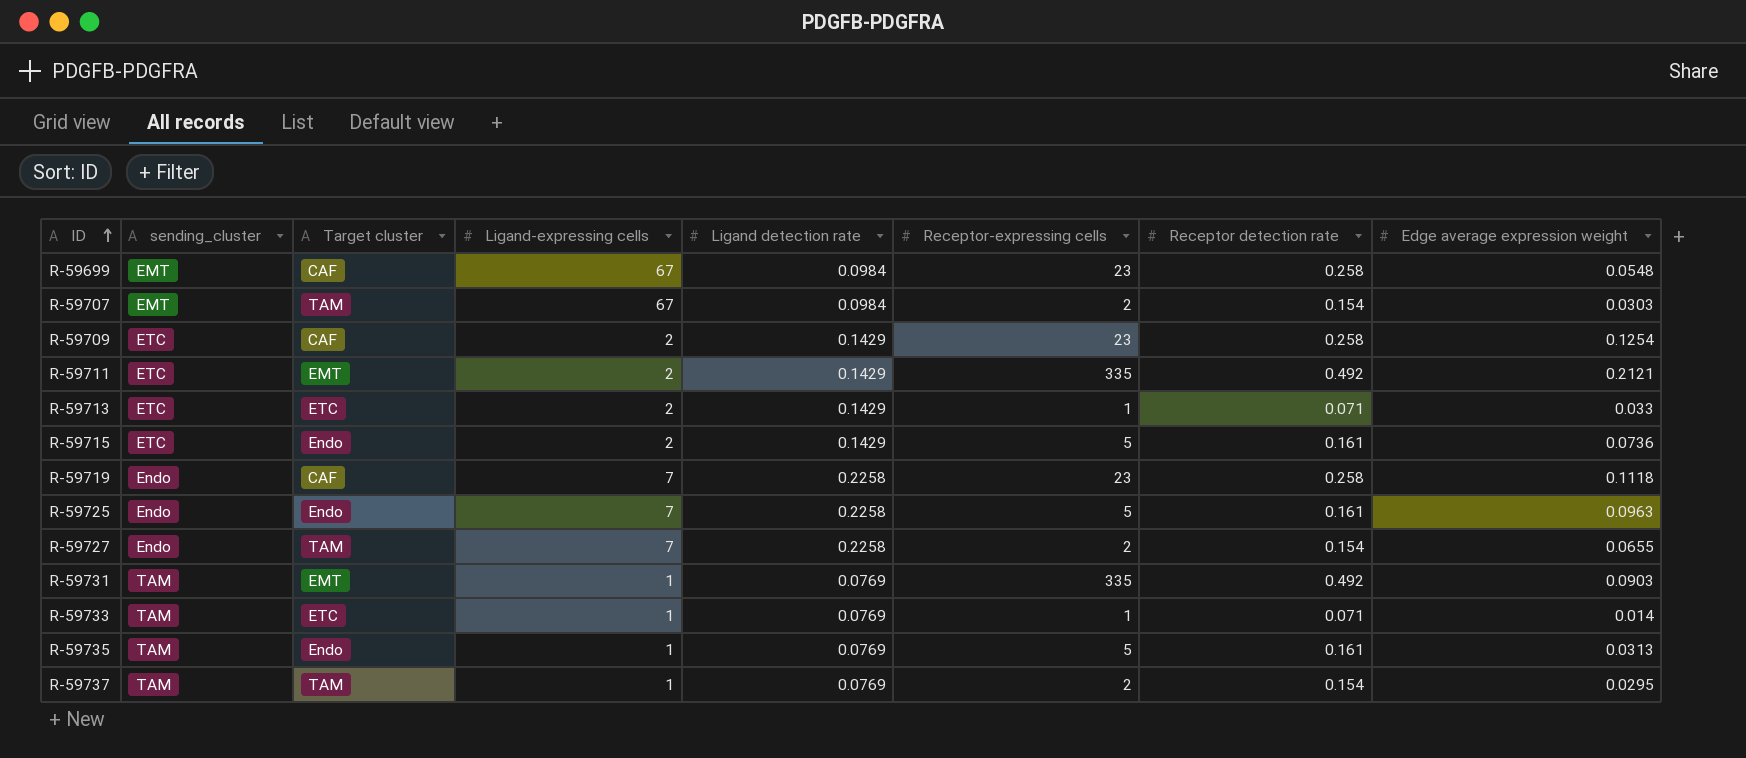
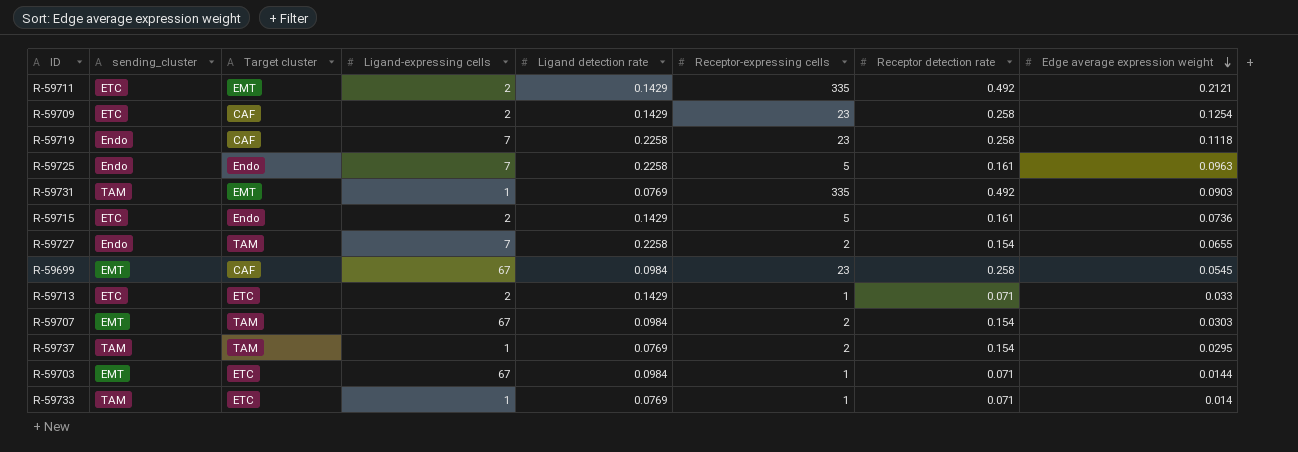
row order: ID ascending -> Edge average expression weight descending
row R-59735: TAM | Endo | 1 | 0.0769 | 5 | 0.161 | 0.0313 -> none
R-59699 | Edge average expression weight: 0.0548 -> 0.0545
row R-59703: none -> EMT | ETC | 67 | 0.0984 | 1 | 0.071 | 0.0144

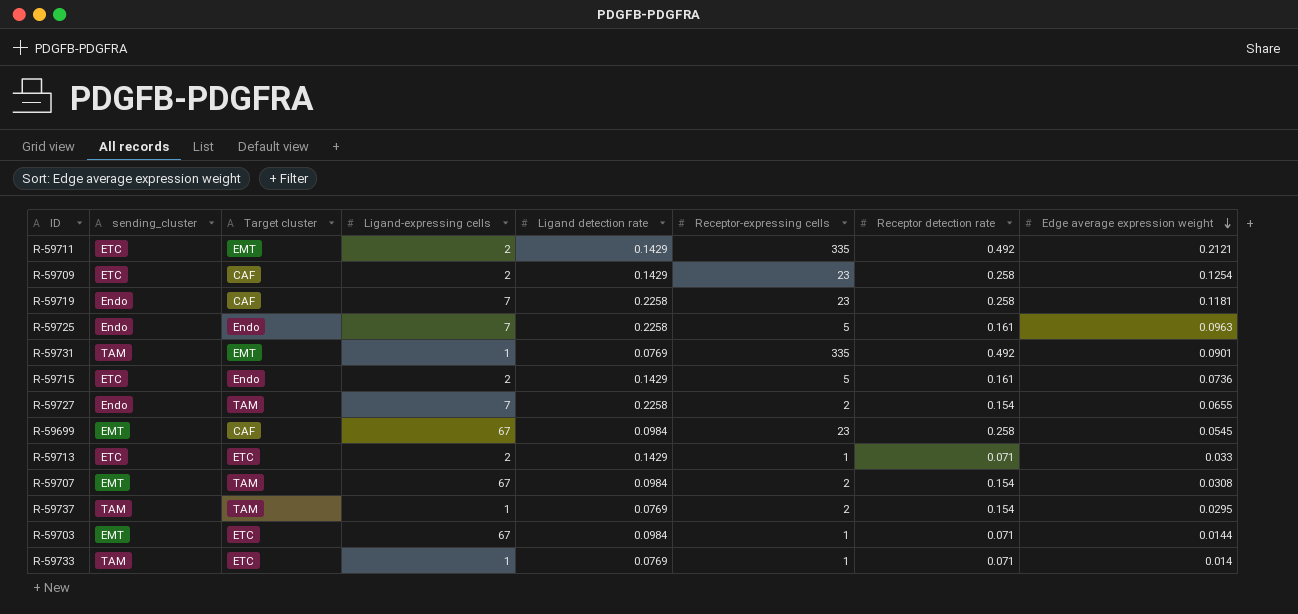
R-59719 | Edge average expression weight: 0.1118 -> 0.1181
R-59731 | Edge average expression weight: 0.0903 -> 0.0901
R-59707 | Edge average expression weight: 0.0303 -> 0.0308

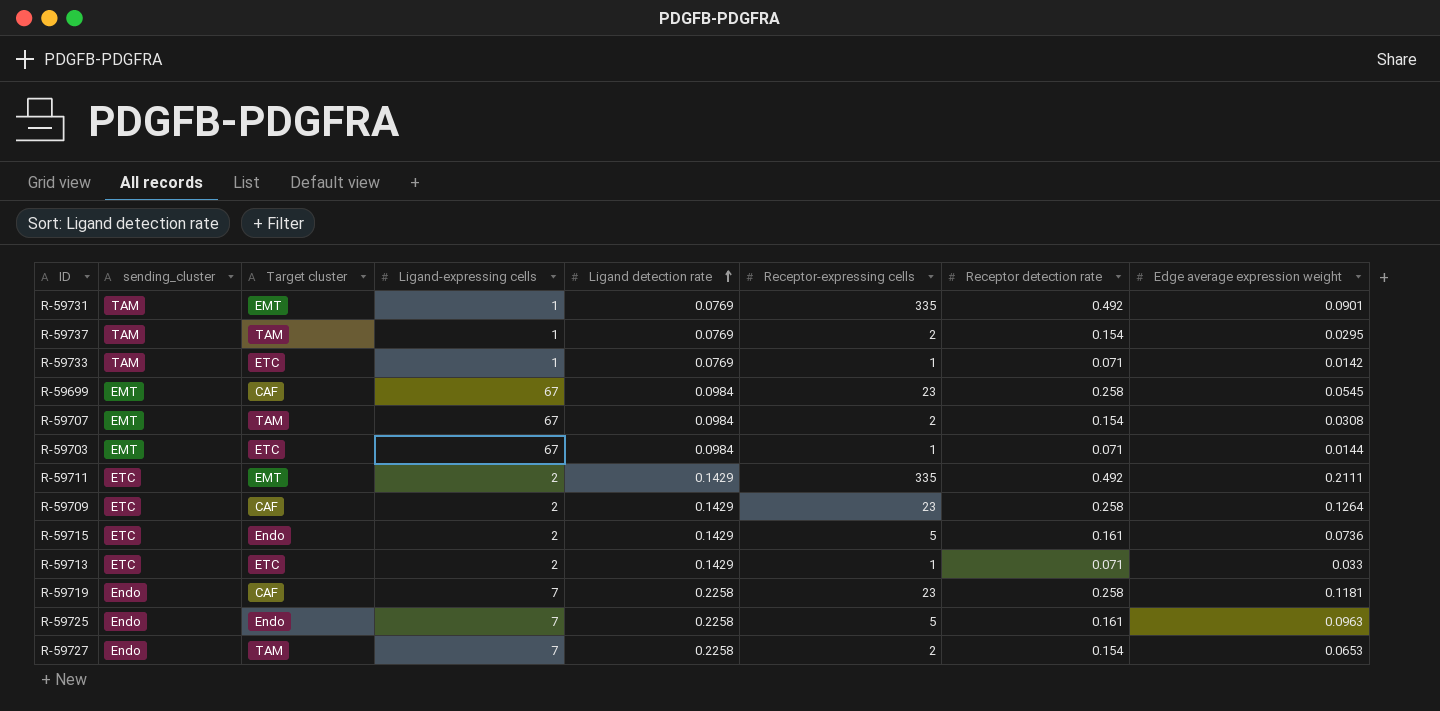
row order: Edge average expression weight descending -> Ligand detection rate ascending
R-59733 | Edge average expression weight: 0.014 -> 0.0142
R-59711 | Edge average expression weight: 0.2121 -> 0.2111
R-59709 | Edge average expression weight: 0.1254 -> 0.1264
R-59727 | Edge average expression weight: 0.0655 -> 0.0653

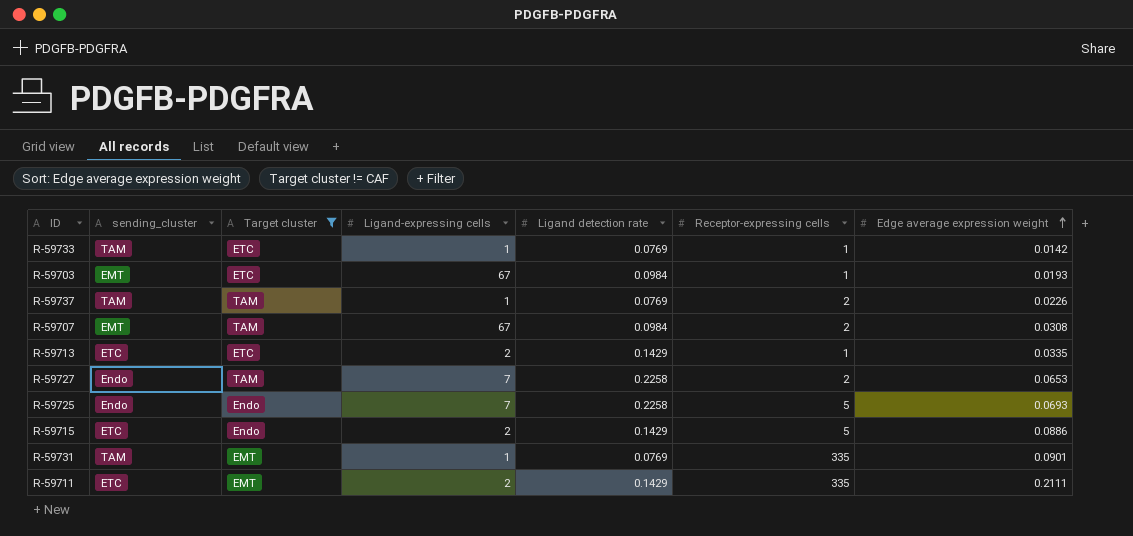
filter: none -> Target cluster != CAF
row order: Ligand detection rate ascending -> Edge average expression weight ascending
column Receptor detection rate | position: 7 -> none
R-59703 | Edge average expression weight: 0.0144 -> 0.0193
R-59737 | Edge average expression weight: 0.0295 -> 0.0226
R-59713 | Edge average expression weight: 0.033 -> 0.0335
R-59725 | Edge average expression weight: 0.0963 -> 0.0693
R-59715 | Edge average expression weight: 0.0736 -> 0.0886

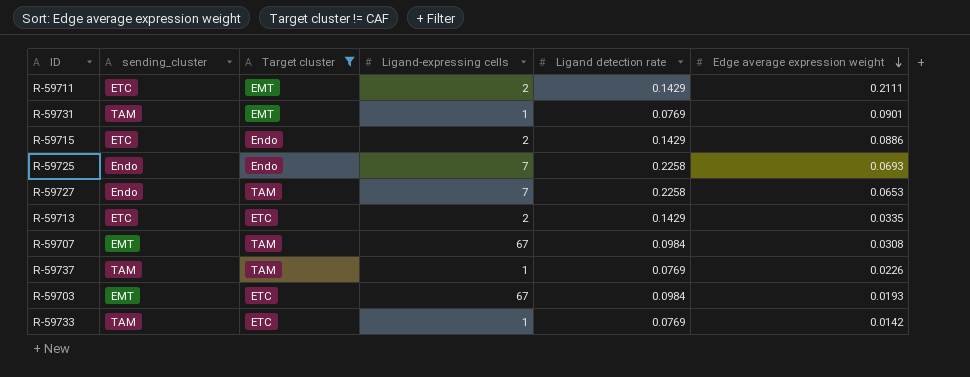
row order: Edge average expression weight ascending -> Edge average expression weight descending
column Receptor-expressing cells | position: 6 -> none

